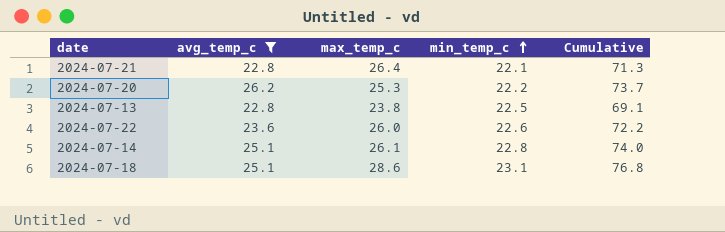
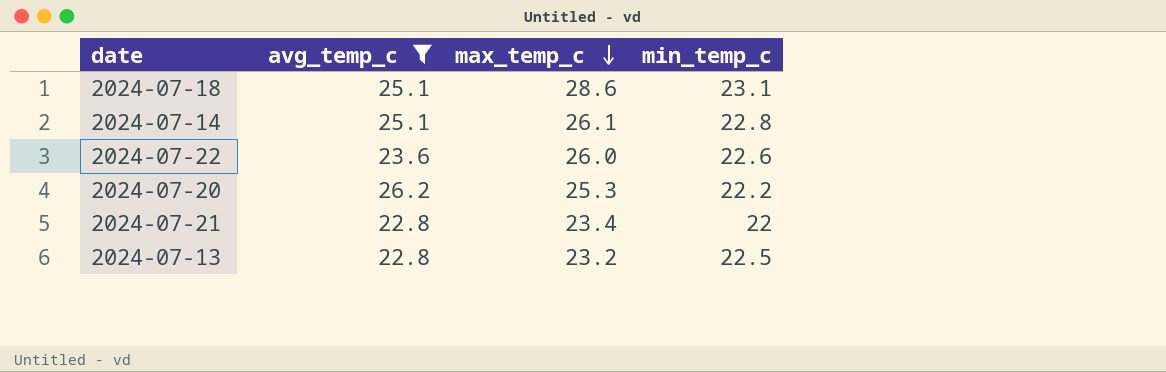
row order: min_temp_c ascending -> max_temp_c descending
column Cumulative | formula: [avg_temp_c] + [max_temp_c] + [min_temp_c] -> none
2024-07-21 | max_temp_c: 26.4 -> 23.4
2024-07-21 | min_temp_c: 22.1 -> 22
2024-07-13 | max_temp_c: 23.8 -> 23.2

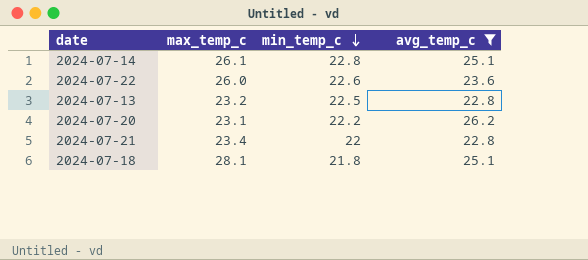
row order: max_temp_c descending -> min_temp_c descending
column avg_temp_c | position: 2 -> 4
2024-07-20 | max_temp_c: 25.3 -> 23.1
2024-07-18 | max_temp_c: 28.6 -> 28.1
2024-07-18 | min_temp_c: 23.1 -> 21.8

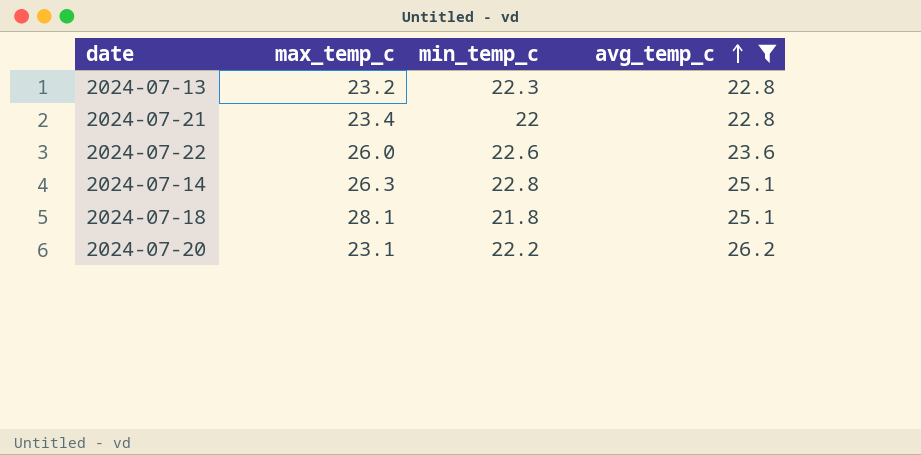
row order: min_temp_c descending -> avg_temp_c ascending
2024-07-13 | min_temp_c: 22.5 -> 22.3
2024-07-14 | max_temp_c: 26.1 -> 26.3

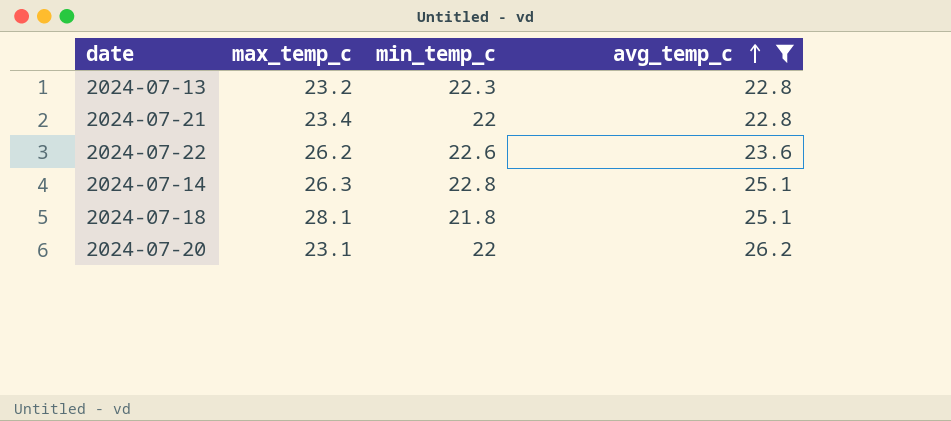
2024-07-22 | max_temp_c: 26.0 -> 26.2
2024-07-20 | min_temp_c: 22.2 -> 22

